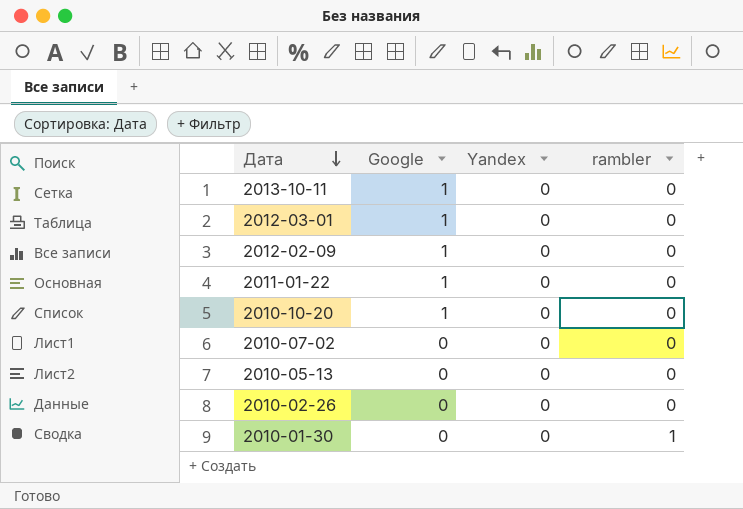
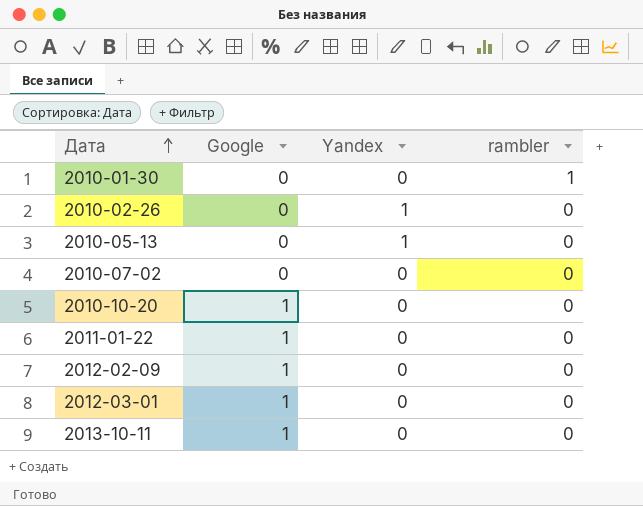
row order: Дата descending -> Дата ascending
2010-02-26 | Yandex: 0 -> 1
2010-05-13 | Yandex: 0 -> 1

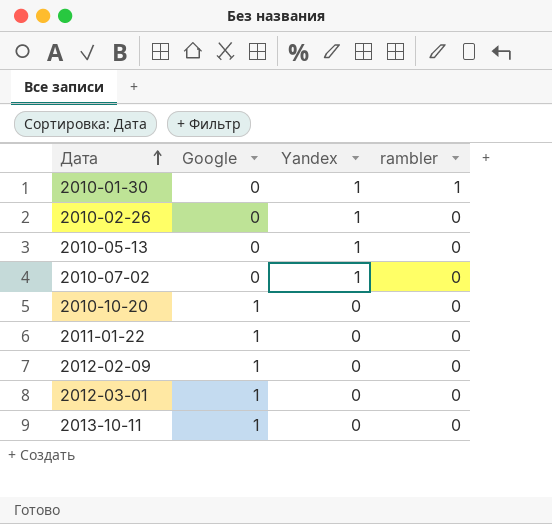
2010-01-30 | Yandex: 0 -> 1
2010-07-02 | Yandex: 0 -> 1

